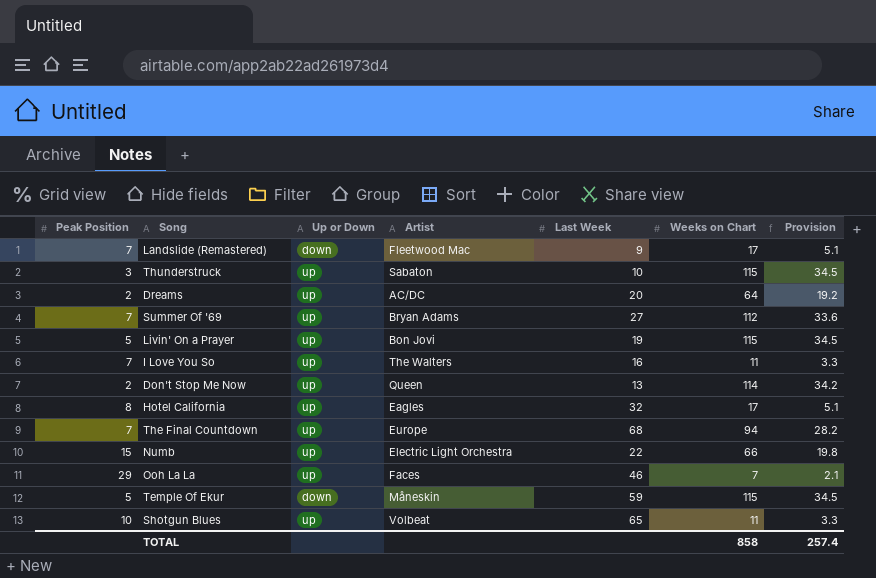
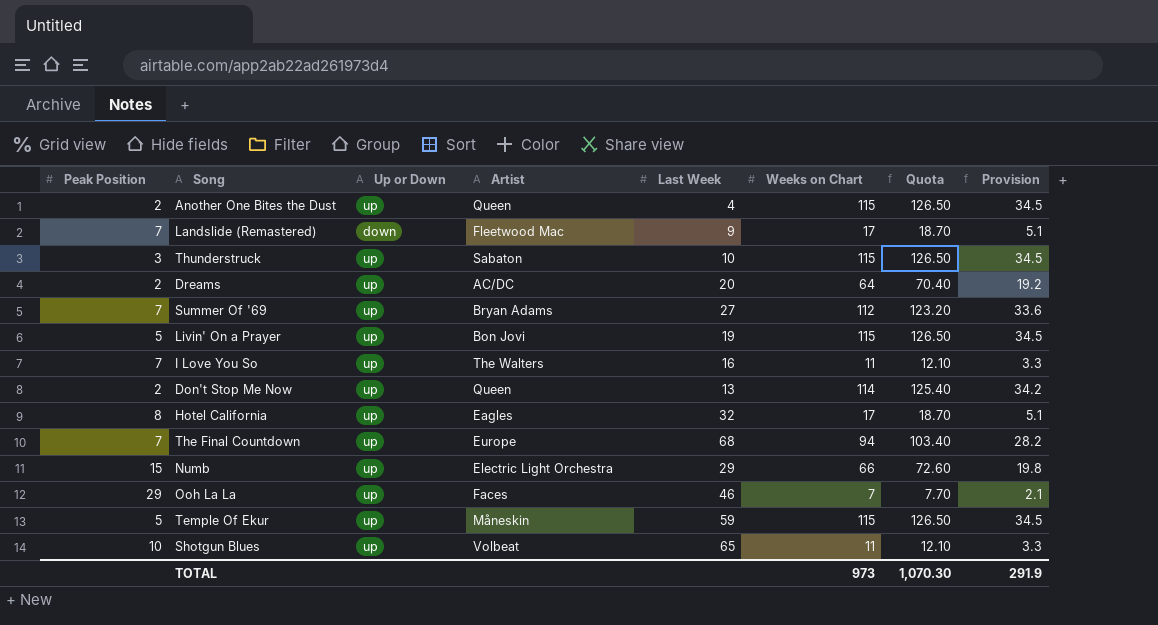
column Quota | formula: none -> [Weeks on Chart] * 1.1
row Another One Bites the Dust: none -> 2 | up | Queen | 4 | 115 | 126.50 | 34.5
Numb | Last Week: 22 -> 29
Temple Of Ekur | Up or Down: down -> up
TOTAL | Weeks on Chart: 858 -> 973
TOTAL | Provision: 257.4 -> 291.9

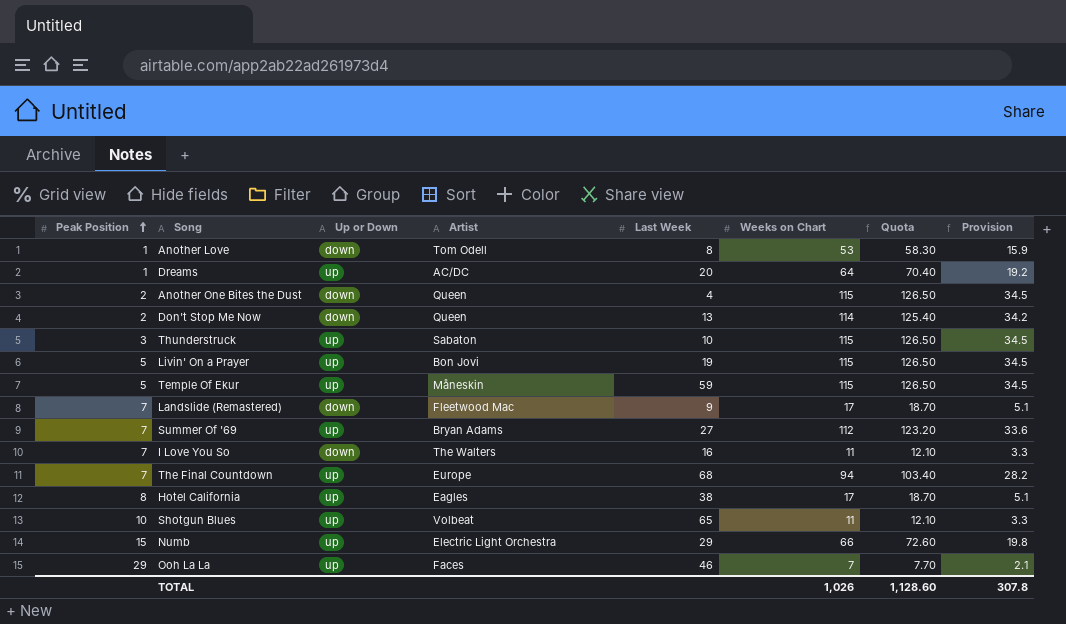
row order: none -> Peak Position ascending
row Another Love: none -> 1 | down | Tom Odell | 8 | 53 | 58.30 | 15.9
Dreams | Peak Position: 2 -> 1
Another One Bites the Dust | Up or Down: up -> down
Don't Stop Me Now | Up or Down: up -> down
I Love You So | Up or Down: up -> down
Hotel California | Last Week: 32 -> 38
TOTAL | Weeks on Chart: 973 -> 1,026
TOTAL | Quota: 1,070.30 -> 1,128.60
TOTAL | Provision: 291.9 -> 307.8

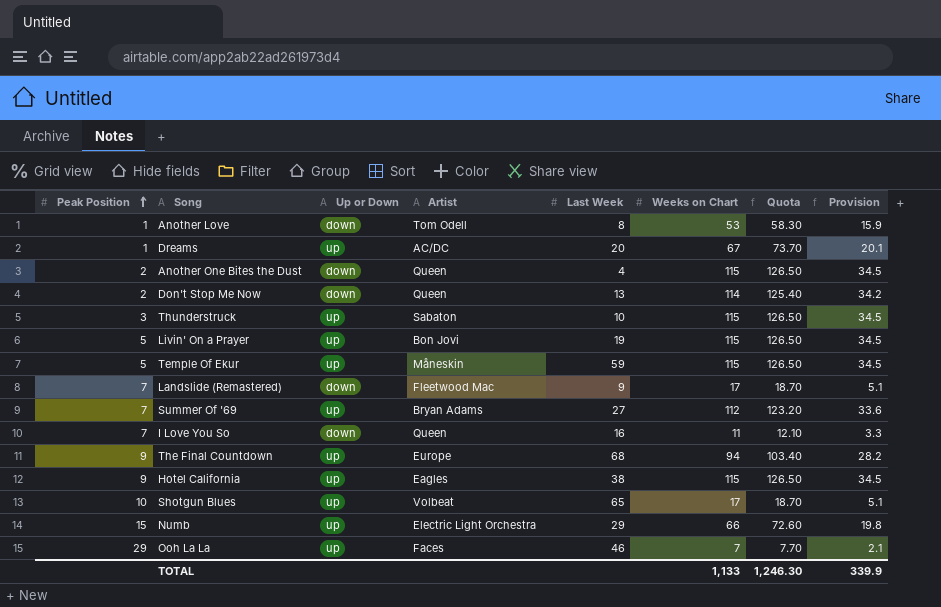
Dreams | Weeks on Chart: 64 -> 67
Dreams | Quota: 70.40 -> 73.70
Dreams | Provision: 19.2 -> 20.1
I Love You So | Artist: The Walters -> Queen
The Final Countdown | Peak Position: 7 -> 9
Hotel California | Peak Position: 8 -> 9
Hotel California | Weeks on Chart: 17 -> 115
Hotel California | Quota: 18.70 -> 126.50
Hotel California | Provision: 5.1 -> 34.5
Shotgun Blues | Weeks on Chart: 11 -> 17
Shotgun Blues | Quota: 12.10 -> 18.70
Shotgun Blues | Provision: 3.3 -> 5.1
TOTAL | Weeks on Chart: 1,026 -> 1,133
TOTAL | Quota: 1,128.60 -> 1,246.30
TOTAL | Provision: 307.8 -> 339.9

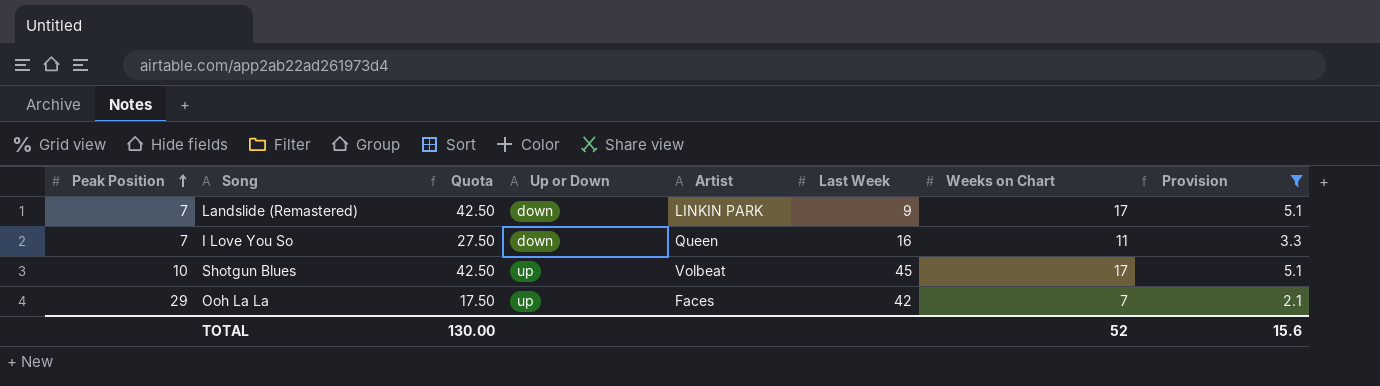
filter: none -> Provision <= 5.1
column Quota | formula: [Weeks on Chart] * 1.1 -> [Weeks on Chart] * 2.5
column Quota | position: 7 -> 3
Landslide (Remastered) | Artist: Fleetwood Mac -> LINKIN PARK
Shotgun Blues | Last Week: 65 -> 45
Ooh La La | Last Week: 46 -> 42
TOTAL | Quota: 1,246.30 -> 130.00
TOTAL | Weeks on Chart: 1,133 -> 52
TOTAL | Provision: 339.9 -> 15.6

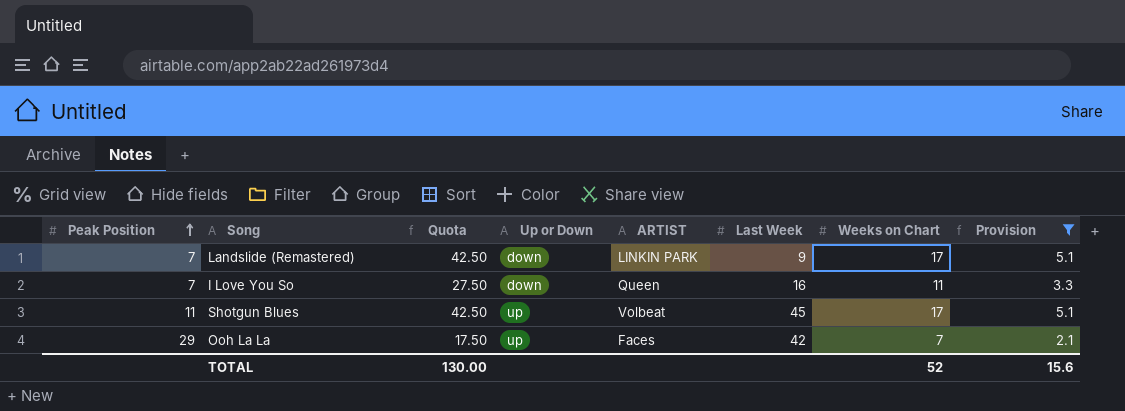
column name: Artist -> ARTIST
Shotgun Blues | Peak Position: 10 -> 11

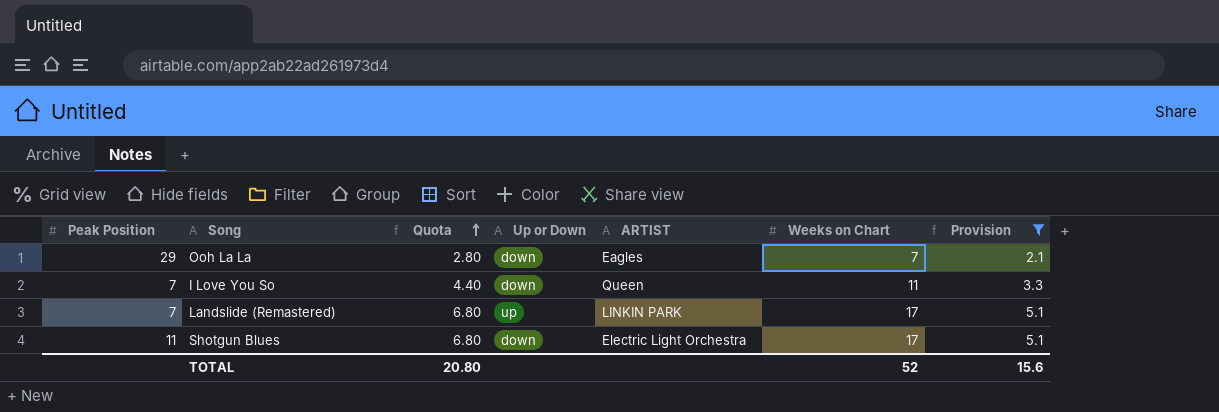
row order: Peak Position ascending -> Quota ascending
column Last Week | position: 6 -> none
column Quota | formula: [Weeks on Chart] * 2.5 -> [Weeks on Chart] * 0.4
Ooh La La | Up or Down: up -> down
Ooh La La | ARTIST: Faces -> Eagles
Landslide (Remastered) | Up or Down: down -> up
Shotgun Blues | Up or Down: up -> down
Shotgun Blues | ARTIST: Volbeat -> Electric Light Orchestra
TOTAL | Quota: 130.00 -> 20.80

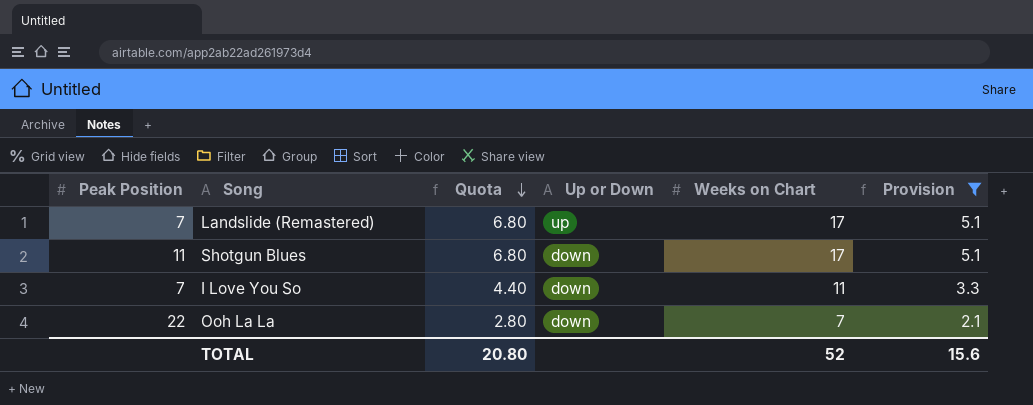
row order: Quota ascending -> Quota descending
column ARTIST | position: 5 -> none
Ooh La La | Peak Position: 29 -> 22

